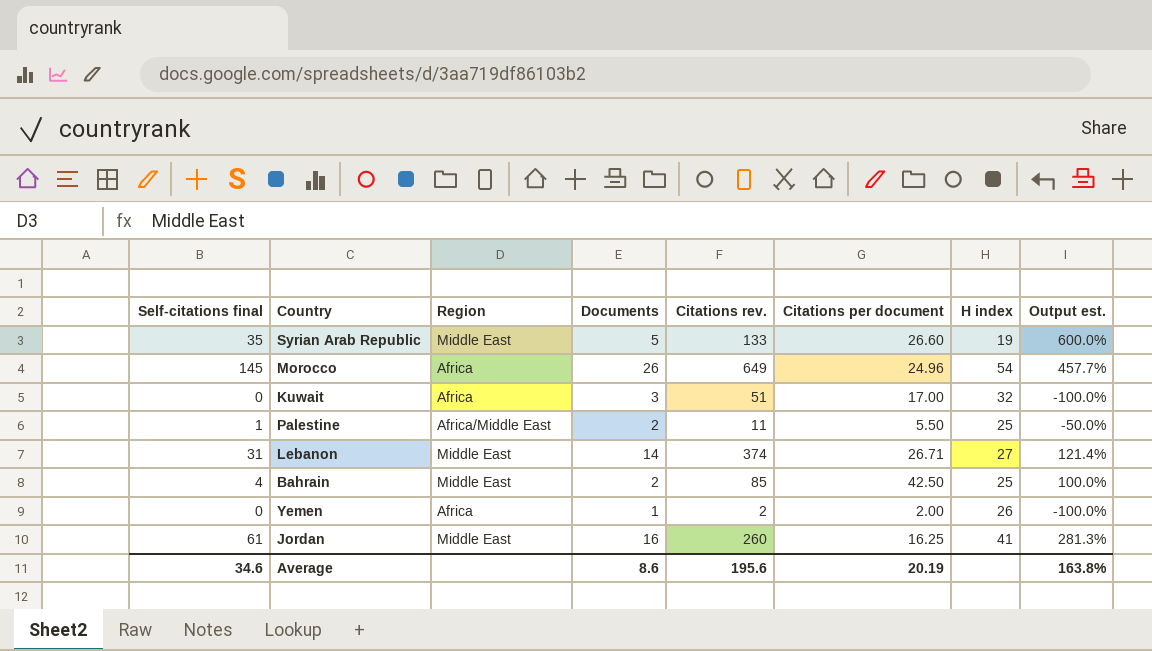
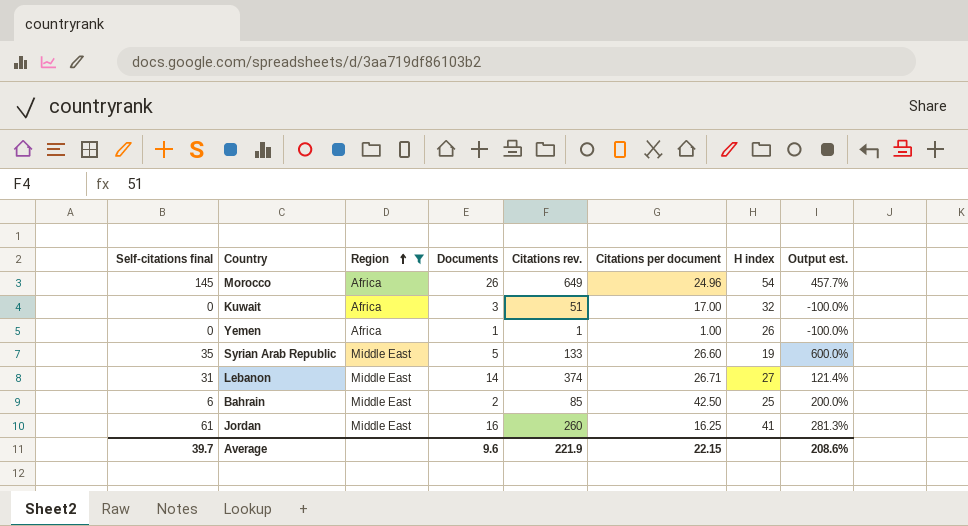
filter: none -> Region != Africa/Middle East
row order: none -> Region ascending
Yemen | Citations rev.: 2 -> 1
Yemen | Citations per document: 2.00 -> 1.00
Bahrain | Self-citations final: 4 -> 6
Bahrain | Output est.: 100.0% -> 200.0%
Average | Self-citations final: 34.6 -> 39.7
Average | Documents: 8.6 -> 9.6
Average | Citations rev.: 195.6 -> 221.9
Average | Citations per document: 20.19 -> 22.15
Average | Output est.: 163.8% -> 208.6%

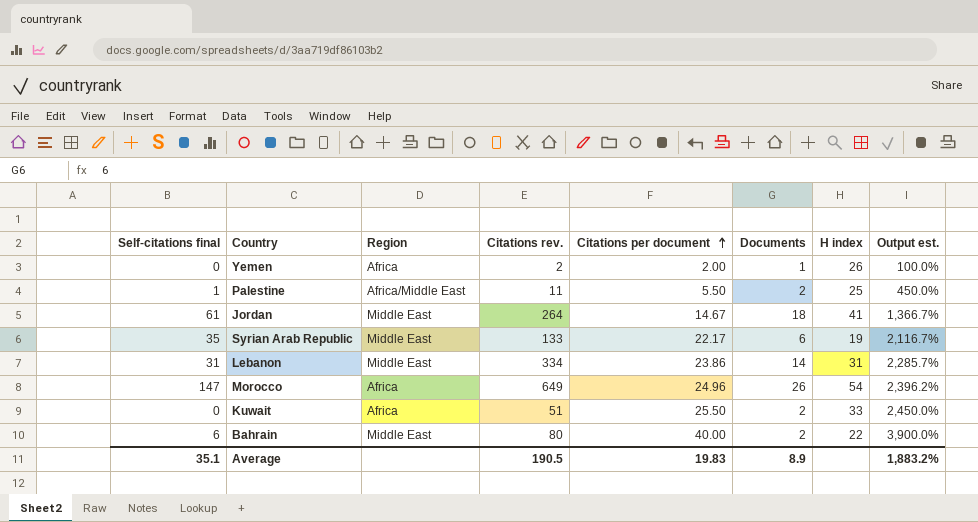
filter: Region != Africa/Middle East -> none
row order: Region ascending -> Citations per document ascending
column Documents | position: 4 -> 6
column Output est. | formula: ([Self-citations final] - [Documents]) / [Documents] -> ([Citations rev.] - [Documents]) / [Documents]
Yemen | Citations rev.: 1 -> 2
Yemen | Citations per document: 1.00 -> 2.00
Jordan | Citations rev.: 260 -> 264
Jordan | Citations per document: 16.25 -> 14.67
Jordan | Documents: 16 -> 18
Syrian Arab Republic | Citations per document: 26.60 -> 22.17
Syrian Arab Republic | Documents: 5 -> 6
Lebanon | Citations rev.: 374 -> 334
Lebanon | Citations per document: 26.71 -> 23.86
Lebanon | H index: 27 -> 31
Morocco | Self-citations final: 145 -> 147
Kuwait | Citations per document: 17.00 -> 25.50
Kuwait | Documents: 3 -> 2
Kuwait | H index: 32 -> 33
Bahrain | Citations rev.: 85 -> 80
Bahrain | Citations per document: 42.50 -> 40.00
Bahrain | H index: 25 -> 22
Average | Self-citations final: 39.7 -> 35.1
Average | Citations rev.: 221.9 -> 190.5
Average | Citations per document: 22.15 -> 19.83
Average | Documents: 9.6 -> 8.9
Average | Output est.: 208.6% -> 1,883.2%

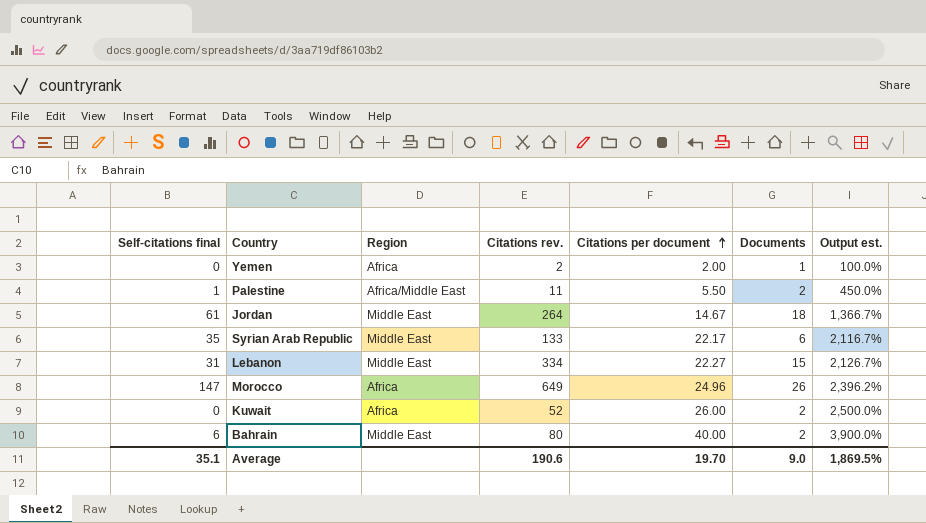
column H index | position: 7 -> none
Lebanon | Citations per document: 23.86 -> 22.27
Lebanon | Documents: 14 -> 15
Lebanon | Output est.: 2,285.7% -> 2,126.7%
Kuwait | Citations rev.: 51 -> 52
Kuwait | Citations per document: 25.50 -> 26.00
Kuwait | Output est.: 2,450.0% -> 2,500.0%
Average | Citations rev.: 190.5 -> 190.6
Average | Citations per document: 19.83 -> 19.70
Average | Documents: 8.9 -> 9.0
Average | Output est.: 1,883.2% -> 1,869.5%

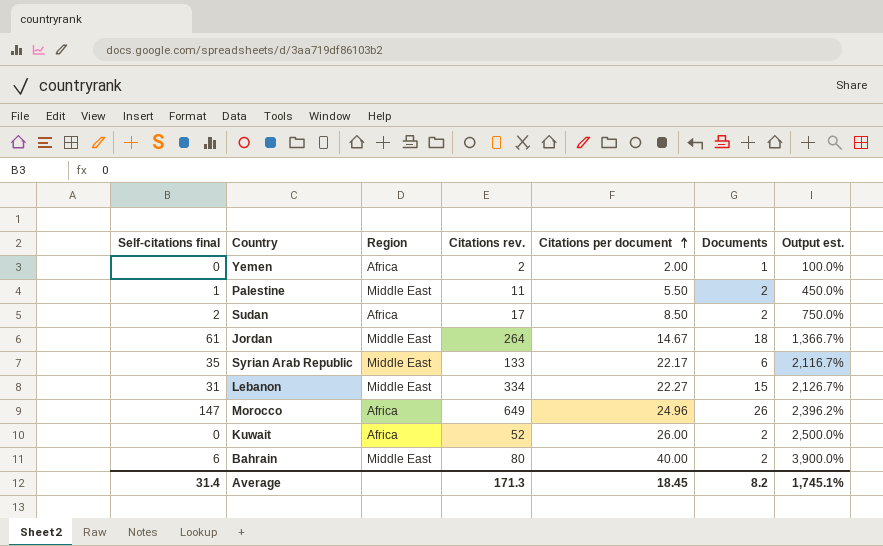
Palestine | Region: Africa/Middle East -> Middle East
row Sudan: none -> 2 | Africa | 17 | 8.50 | 2 | 750.0%
Average | Self-citations final: 35.1 -> 31.4
Average | Citations rev.: 190.6 -> 171.3
Average | Citations per document: 19.70 -> 18.45
Average | Documents: 9.0 -> 8.2
Average | Output est.: 1,869.5% -> 1,745.1%

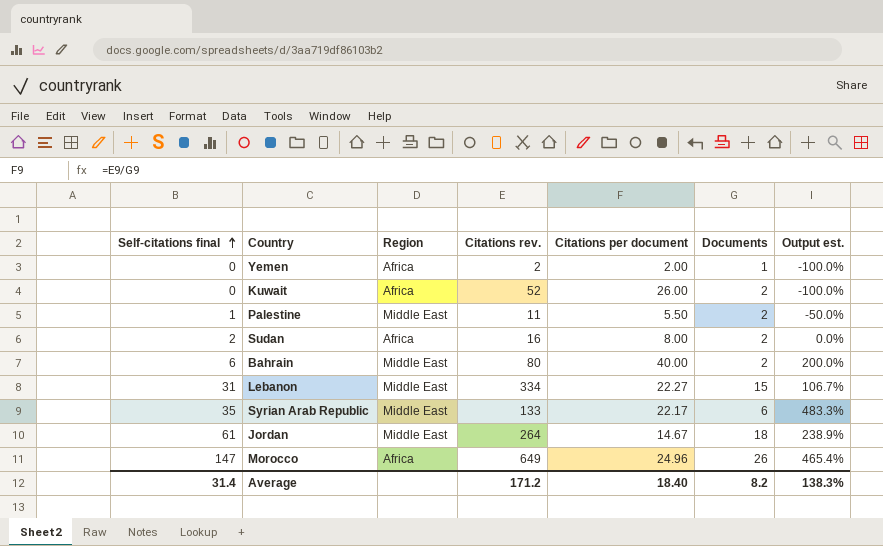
row order: Citations per document ascending -> Self-citations final ascending
column Output est. | formula: ([Citations rev.] - [Documents]) / [Documents] -> ([Self-citations final] - [Documents]) / [Documents]
Sudan | Citations rev.: 17 -> 16
Sudan | Citations per document: 8.50 -> 8.00
Average | Citations rev.: 171.3 -> 171.2
Average | Citations per document: 18.45 -> 18.40
Average | Output est.: 1,745.1% -> 138.3%

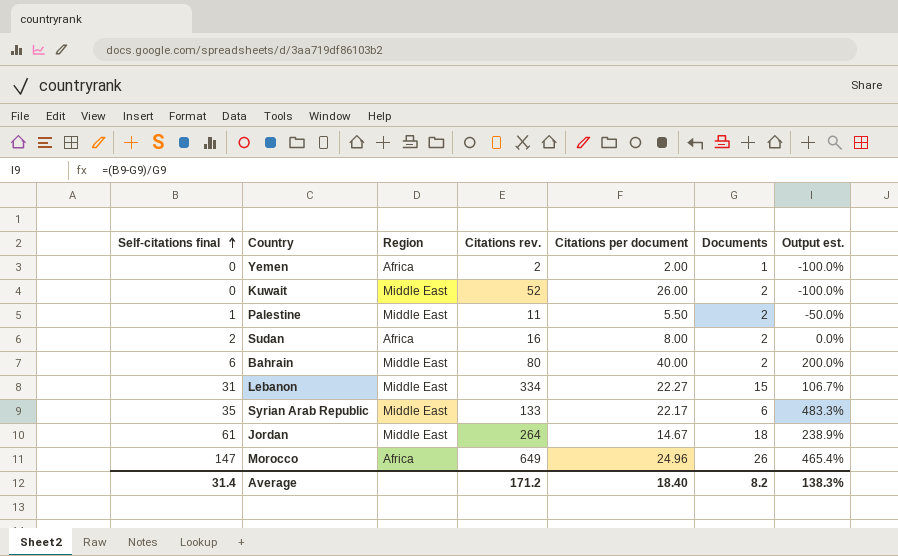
Kuwait | Region: Africa -> Middle East

